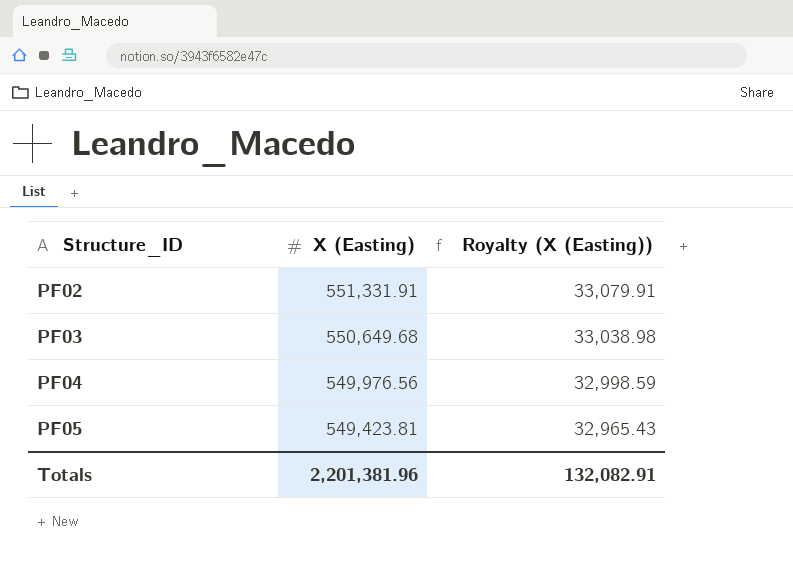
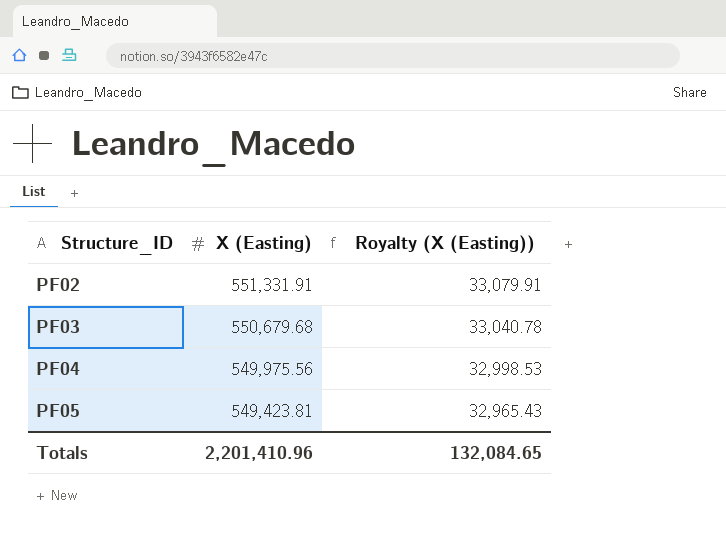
PF03 | X (Easting): 550,649.68 -> 550,679.68
PF03 | Royalty (X (Easting)): 33,038.98 -> 33,040.78
PF04 | X (Easting): 549,976.56 -> 549,975.56
PF04 | Royalty (X (Easting)): 32,998.59 -> 32,998.53
Totals | X (Easting): 2,201,381.96 -> 2,201,410.96
Totals | Royalty (X (Easting)): 132,082.91 -> 132,084.65

